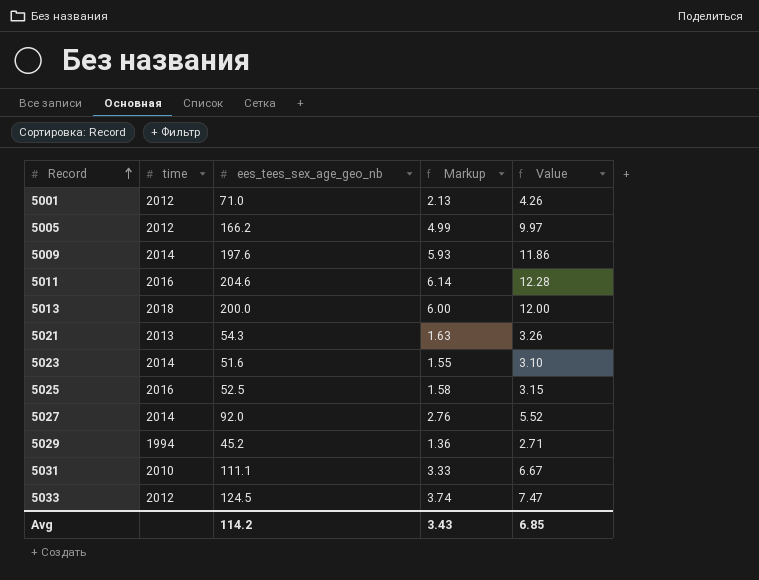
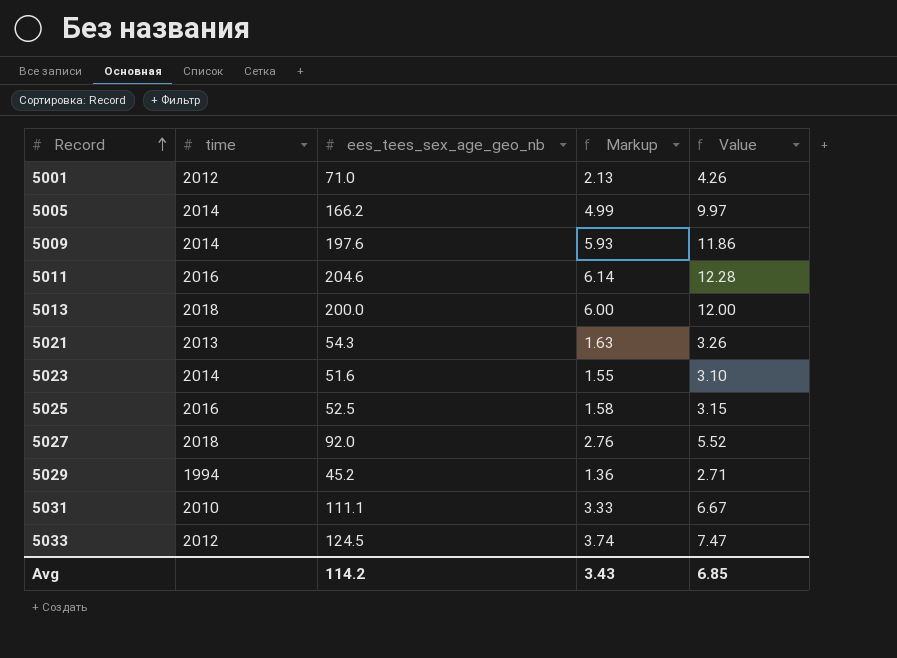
5005 | time: 2012 -> 2014
5027 | time: 2014 -> 2018

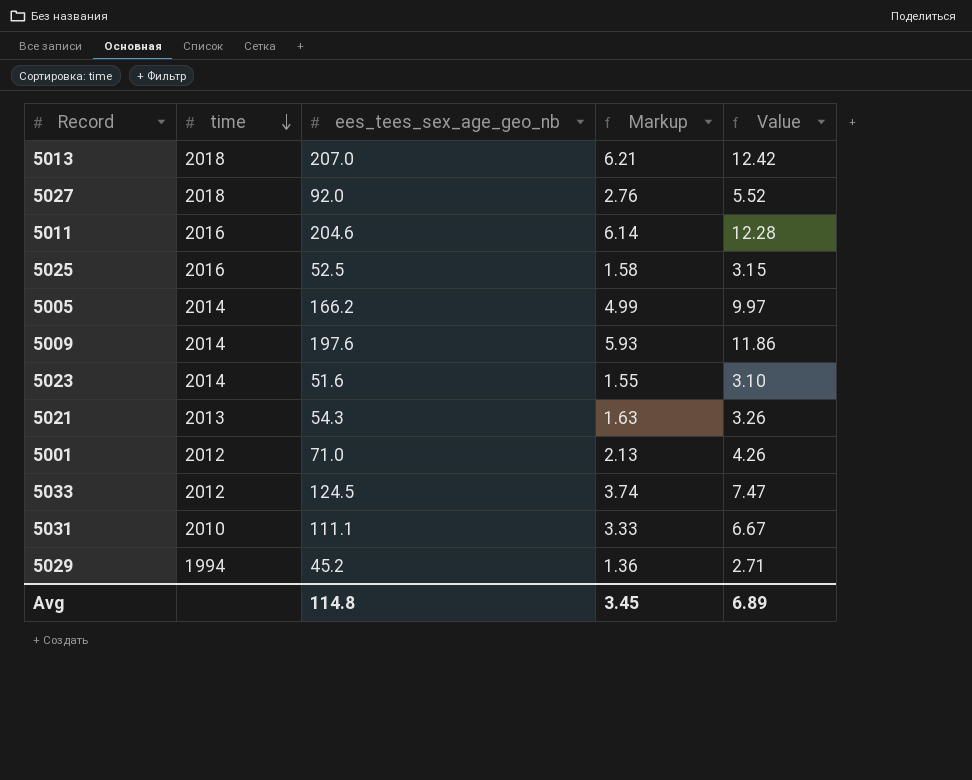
row order: Record ascending -> time descending
5013 | ees_tees_sex_age_geo_nb: 200.0 -> 207.0
5013 | Markup: 6.00 -> 6.21
5013 | Value: 12.00 -> 12.42
Avg | ees_tees_sex_age_geo_nb: 114.2 -> 114.8
Avg | Markup: 3.43 -> 3.45
Avg | Value: 6.85 -> 6.89

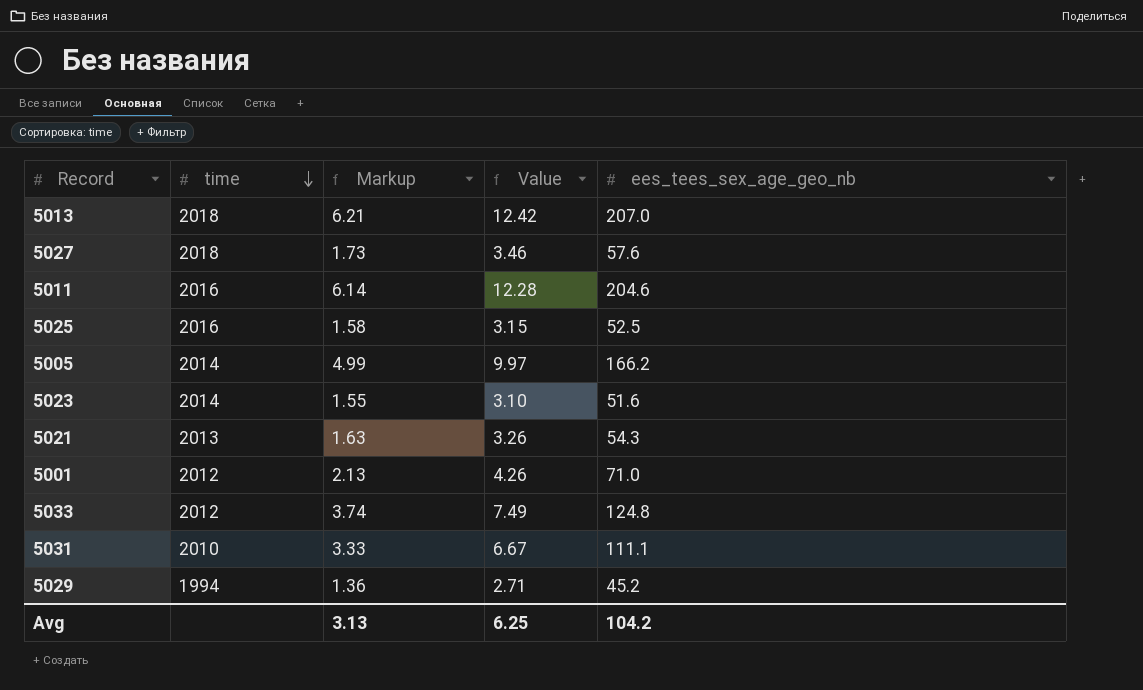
column ees_tees_sex_age_geo_nb | position: 3 -> 5
row 5009: 2014 | 197.6 | 5.93 | 11.86 -> none
5027 | Markup: 2.76 -> 1.73
5027 | Value: 5.52 -> 3.46
5027 | ees_tees_sex_age_geo_nb: 92.0 -> 57.6
5033 | Value: 7.47 -> 7.49
5033 | ees_tees_sex_age_geo_nb: 124.5 -> 124.8
Avg | Markup: 3.45 -> 3.13
Avg | Value: 6.89 -> 6.25
Avg | ees_tees_sex_age_geo_nb: 114.8 -> 104.2

